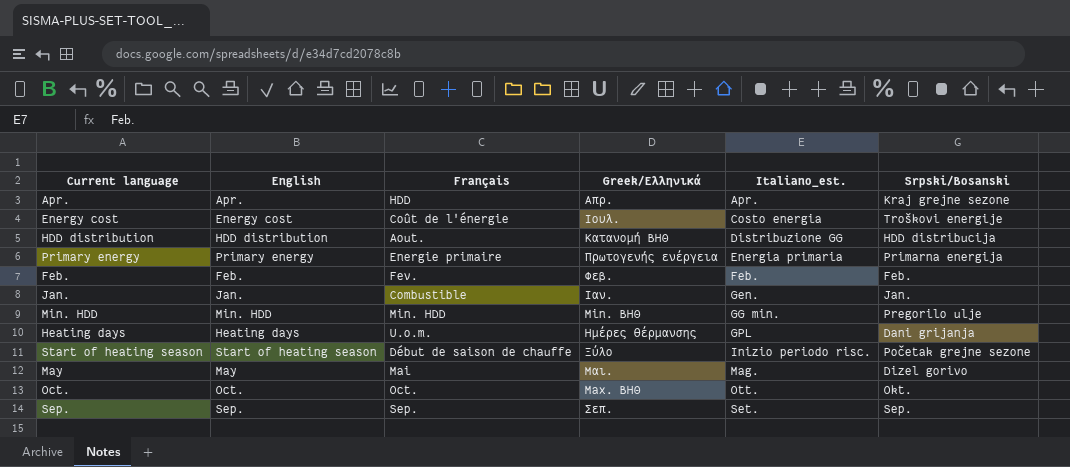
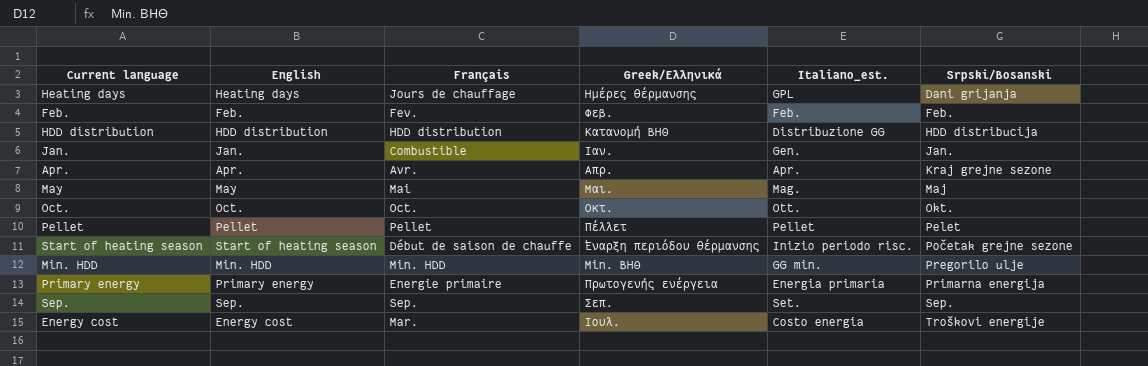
row order: Italiano_est. ascending -> Srpski/Bosanski ascending
Heating days | Français: U.o.m. -> Jours de chauffage
HDD distribution | Français: Aout. -> HDD distribution
Apr. | Français: HDD -> Avr.
May | Srpski/Bosanski: Dizel gorivo -> Maj
Oct. | Greek/Ελληνικά: Max. ΒΗΘ -> Οκτ.
row Pellet: none -> Pellet | Pellet | Πέλλετ | Pellet | Pelet
Start of heating season | Greek/Ελληνικά: Ξύλο -> Έναρξη περιόδου θέρμανσης
Energy cost | Français: Coût de l'énergie -> Mar.

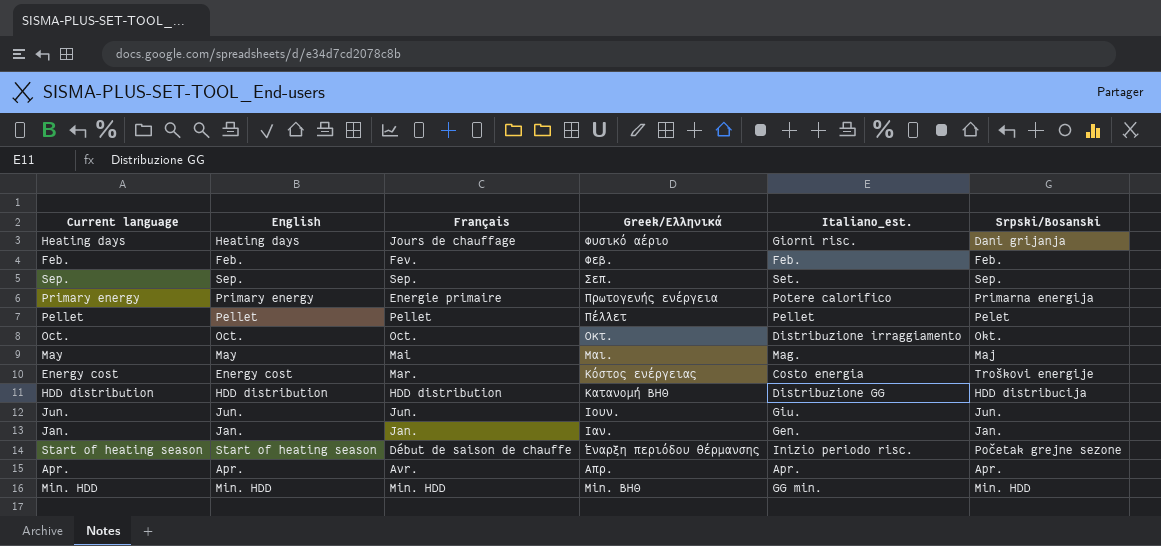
row order: Srpski/Bosanski ascending -> Greek/Ελληνικά descending
Heating days | Greek/Ελληνικά: Ημέρες θέρμανσης -> Φυσικό αέριο
Heating days | Italiano_est.: GPL -> Giorni risc.
Primary energy | Italiano_est.: Energia primaria -> Potere calorifico
Oct. | Italiano_est.: Ott. -> Distribuzione irraggiamento
Energy cost | Greek/Ελληνικά: Ιουλ. -> Κόστος ενέργειας
row Jun.: none -> Jun. | Jun. | Ιουν. | Giu. | Jun.
Jan. | Français: Combustible -> Jan.
Apr. | Srpski/Bosanski: Kraj grejne sezone -> Apr.
Min. HDD | Srpski/Bosanski: Pregorilo ulje -> Min. HDD

